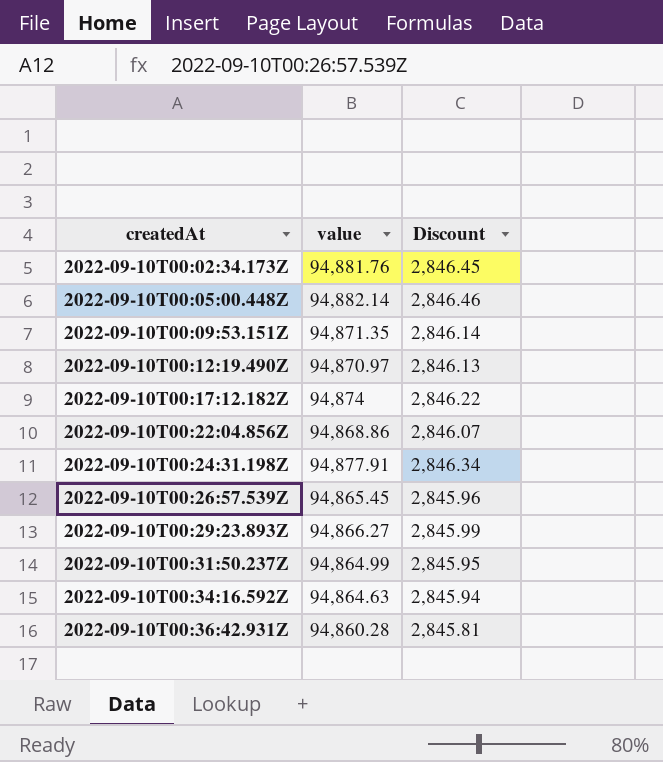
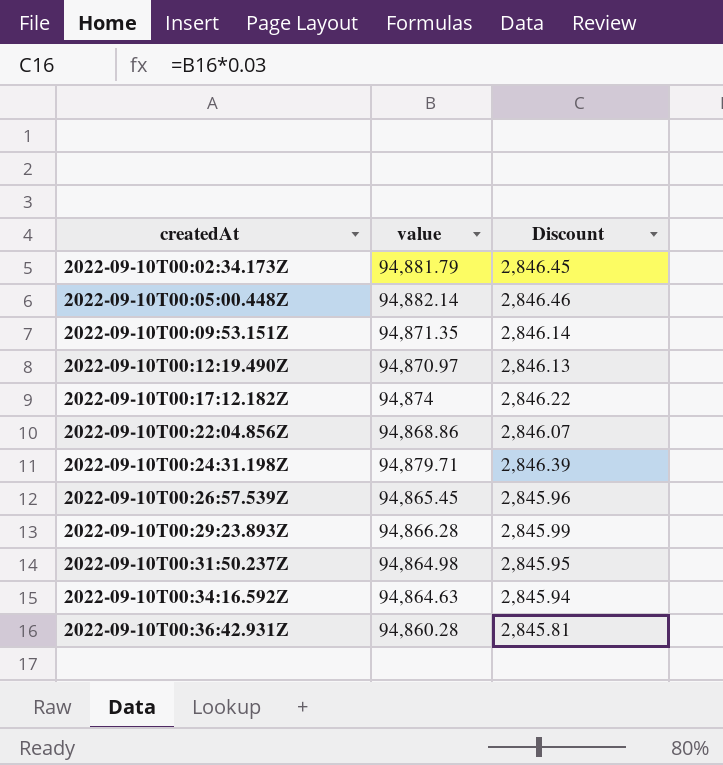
2022-09-10T00:02:34.173Z | value: 94,881.76 -> 94,881.79
2022-09-10T00:24:31.198Z | value: 94,877.91 -> 94,879.71
2022-09-10T00:24:31.198Z | Discount: 2,846.34 -> 2,846.39
2022-09-10T00:29:23.893Z | value: 94,866.27 -> 94,866.28
2022-09-10T00:31:50.237Z | value: 94,864.99 -> 94,864.98

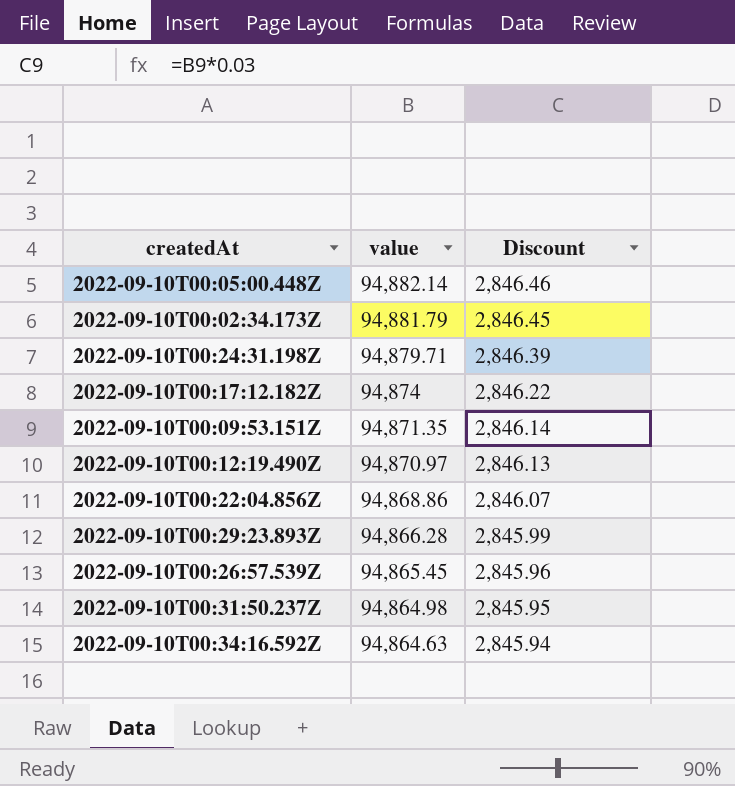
row order: createdAt ascending -> value descending
row 2022-09-10T00:36:42.931Z: 94,860.28 | 2,845.81 -> none

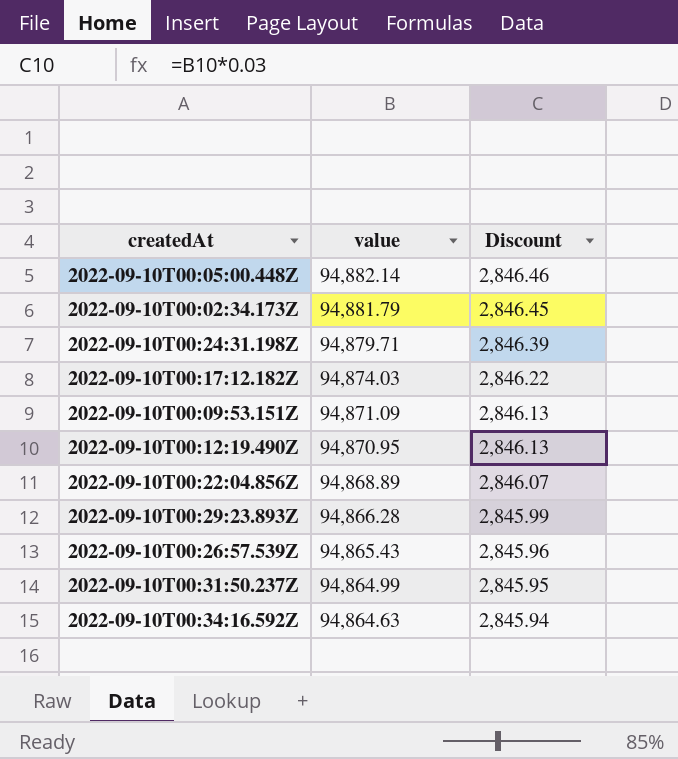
2022-09-10T00:17:12.182Z | value: 94,874 -> 94,874.03
2022-09-10T00:09:53.151Z | value: 94,871.35 -> 94,871.09
2022-09-10T00:09:53.151Z | Discount: 2,846.14 -> 2,846.13
2022-09-10T00:12:19.490Z | value: 94,870.97 -> 94,870.95
2022-09-10T00:22:04.856Z | value: 94,868.86 -> 94,868.89
2022-09-10T00:26:57.539Z | value: 94,865.45 -> 94,865.43
2022-09-10T00:31:50.237Z | value: 94,864.98 -> 94,864.99

